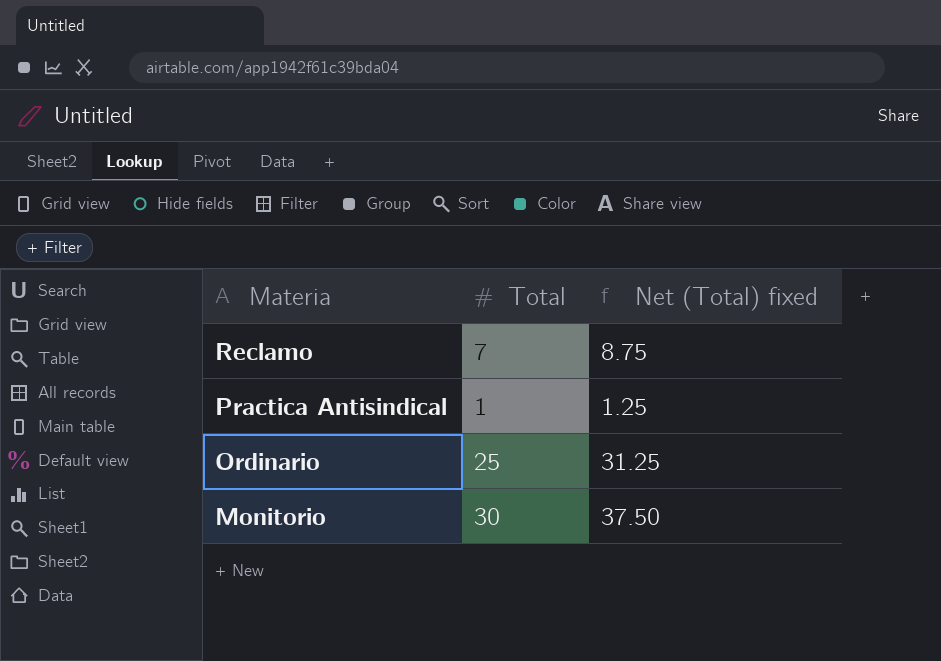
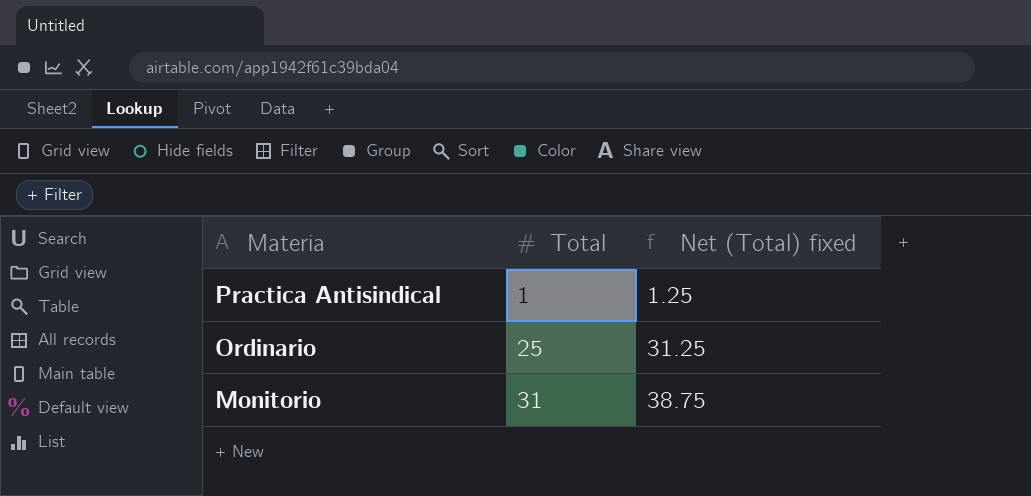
row Reclamo: 7 | 8.75 -> none
Monitorio | Total: 30 -> 31
Monitorio | Net (Total) fixed: 37.50 -> 38.75

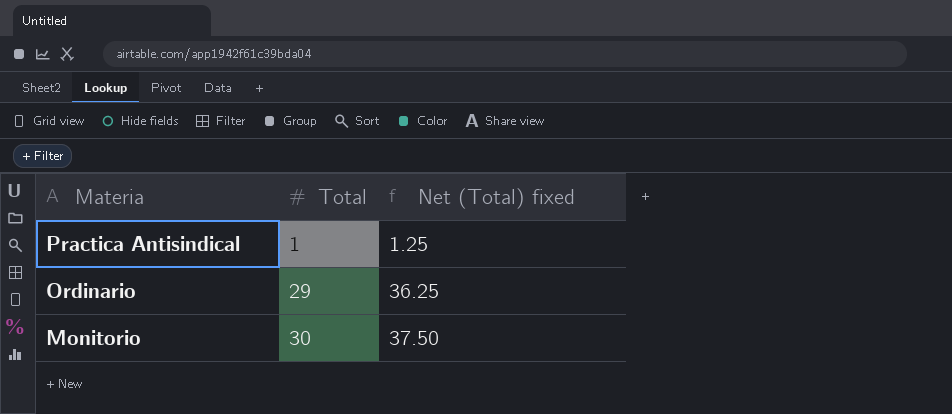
Ordinario | Total: 25 -> 29
Ordinario | Net (Total) fixed: 31.25 -> 36.25
Monitorio | Total: 31 -> 30
Monitorio | Net (Total) fixed: 38.75 -> 37.50

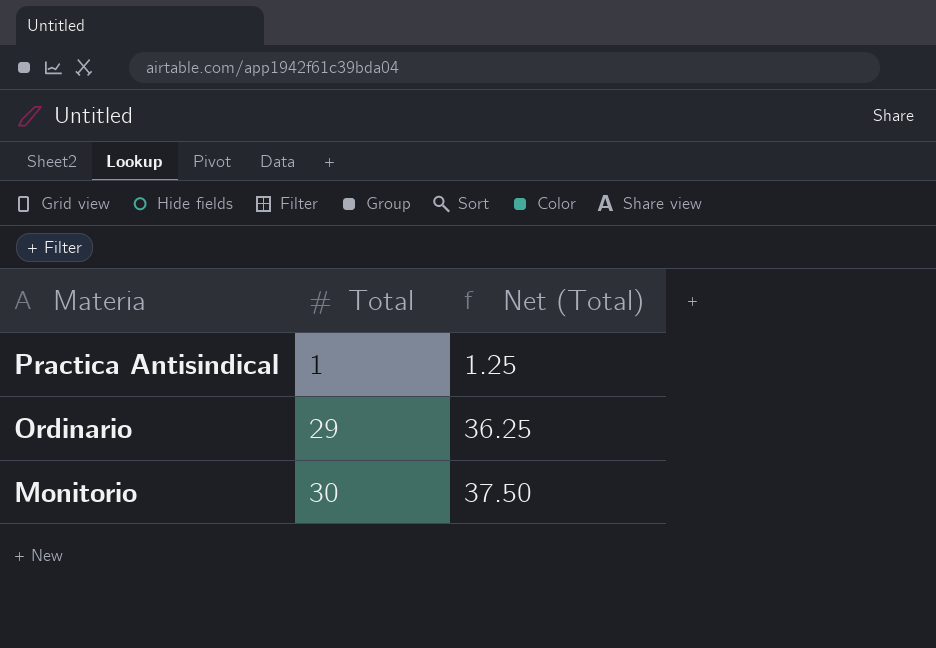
column name: Net (Total) fixed -> Net (Total)

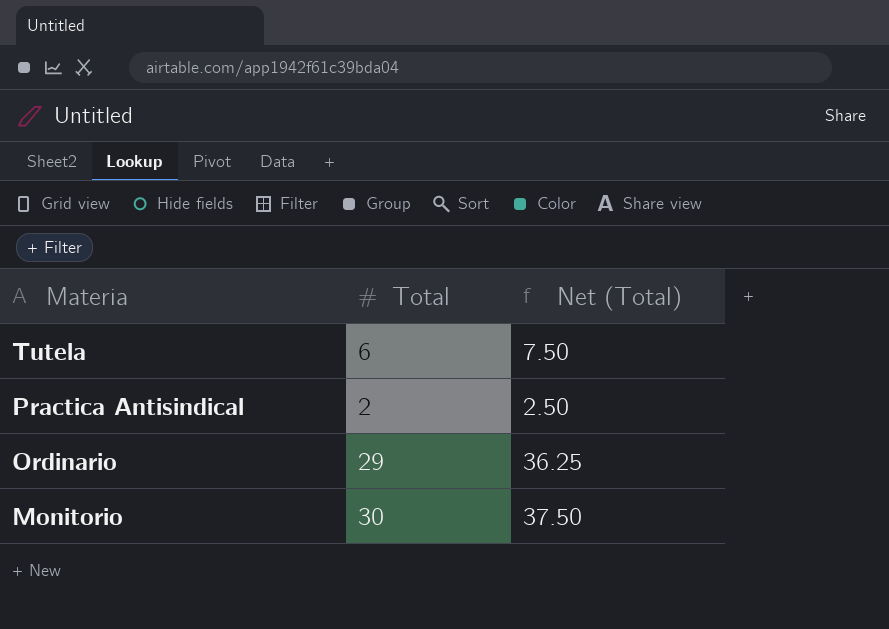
row Tutela: none -> 6 | 7.50
Practica Antisindical | Total: 1 -> 2
Practica Antisindical | Net (Total): 1.25 -> 2.50

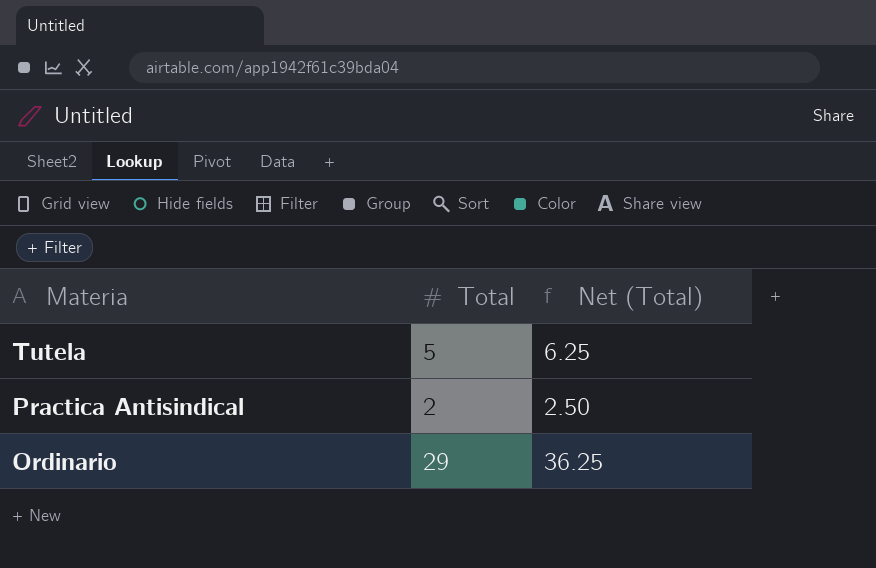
row Monitorio: 30 | 37.50 -> none
Tutela | Total: 6 -> 5
Tutela | Net (Total): 7.50 -> 6.25

